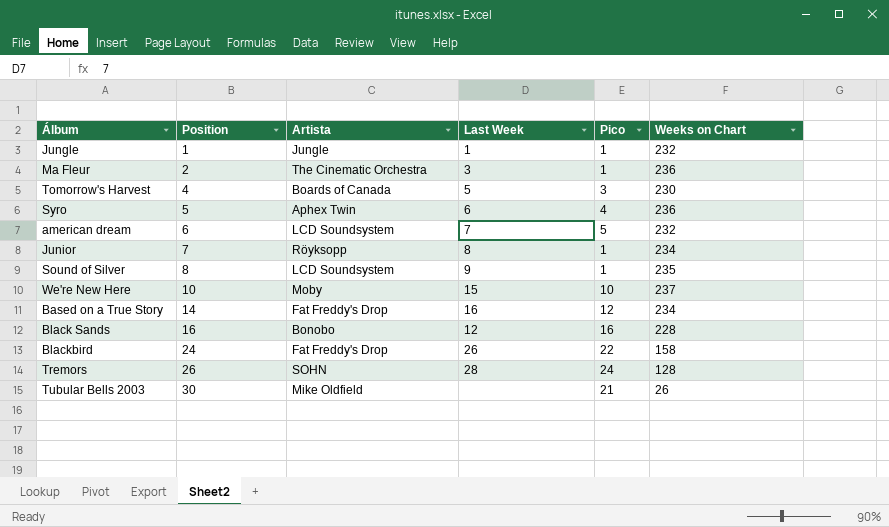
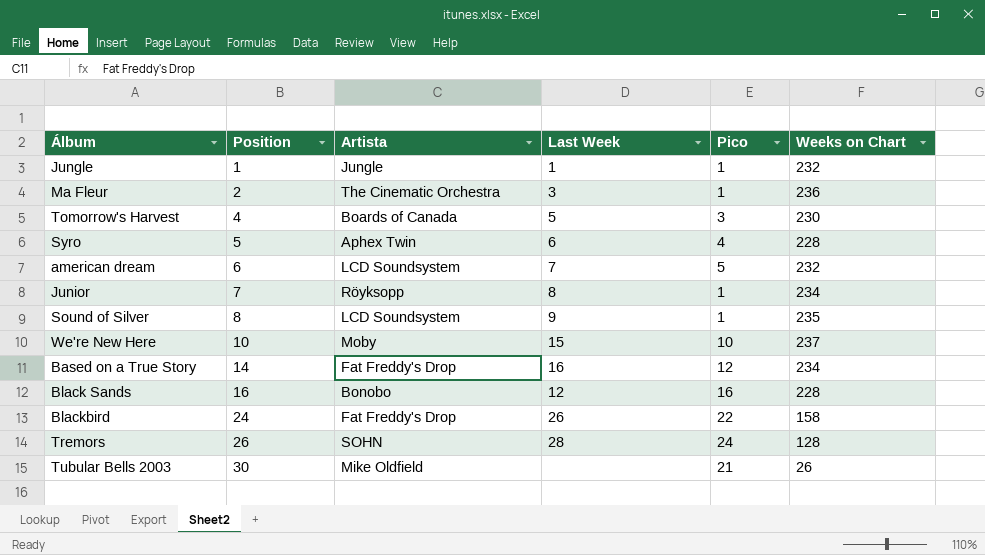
Syro | Weeks on Chart: 236 -> 228

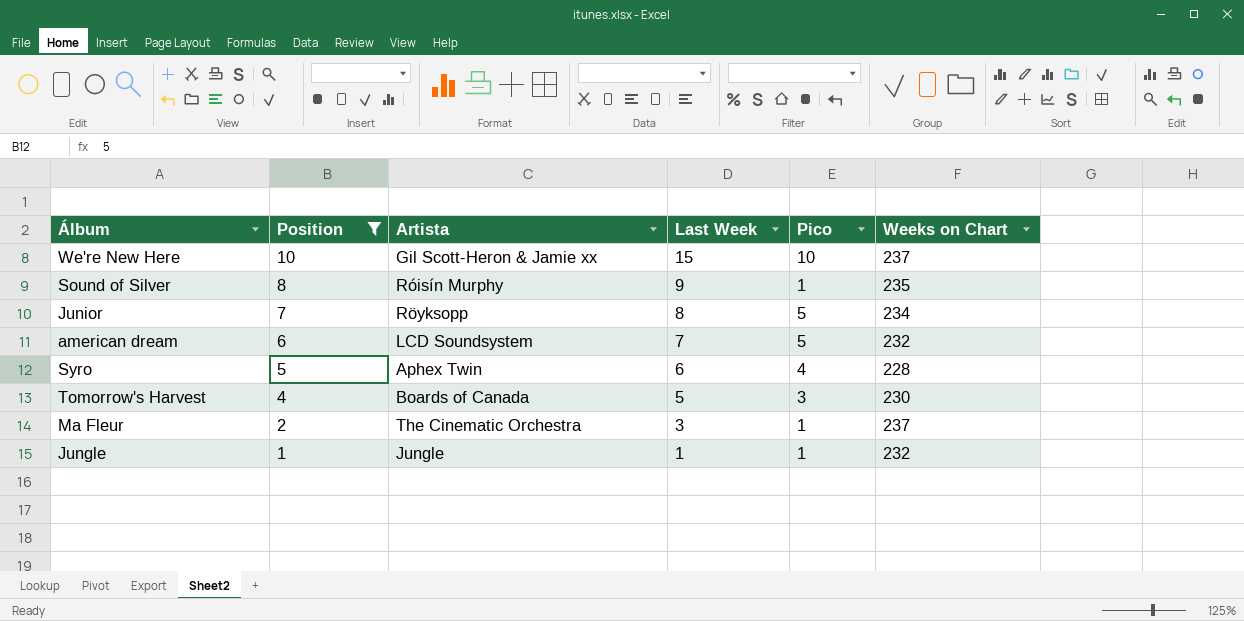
filter: none -> Position <= 10
row order: Position ascending -> Position descending
We're New Here | Artista: Moby -> Gil Scott-Heron & Jamie xx
Sound of Silver | Artista: LCD Soundsystem -> Róisín Murphy
Junior | Pico: 1 -> 5
Ma Fleur | Weeks on Chart: 236 -> 237

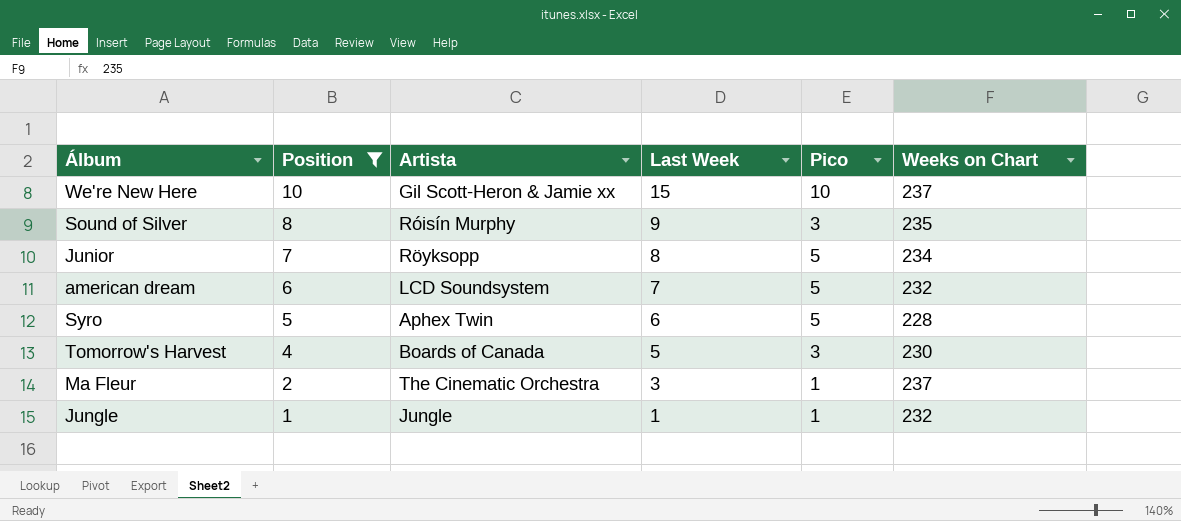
Sound of Silver | Pico: 1 -> 3
Syro | Pico: 4 -> 5

